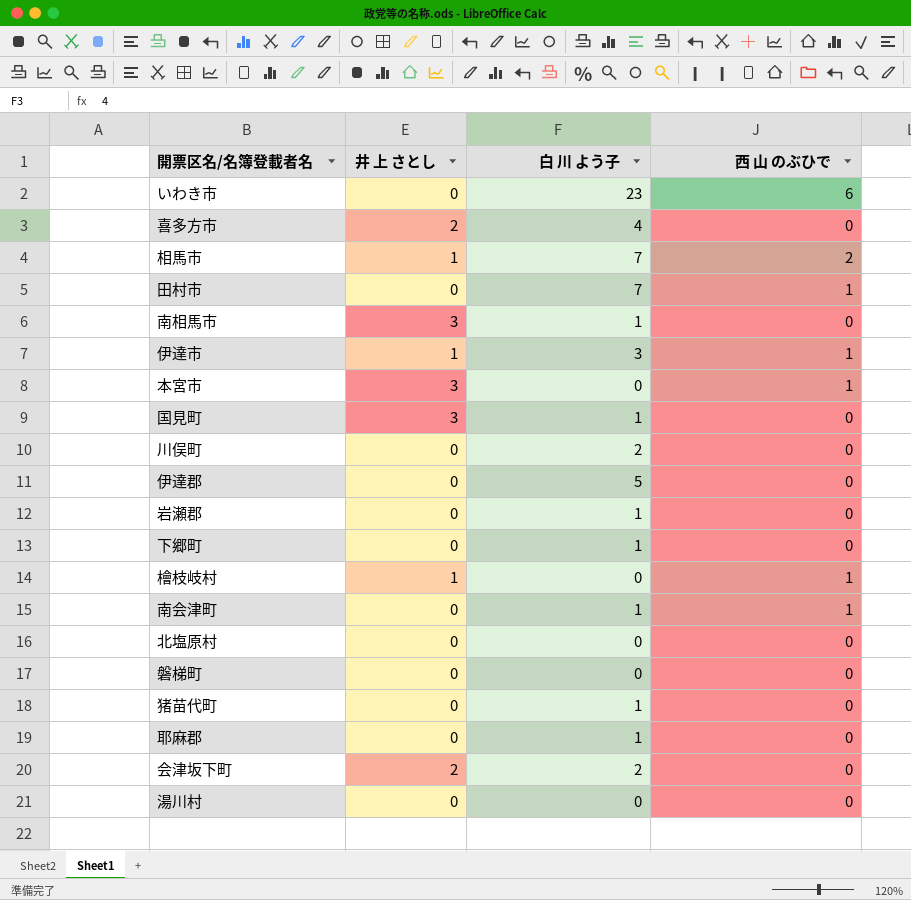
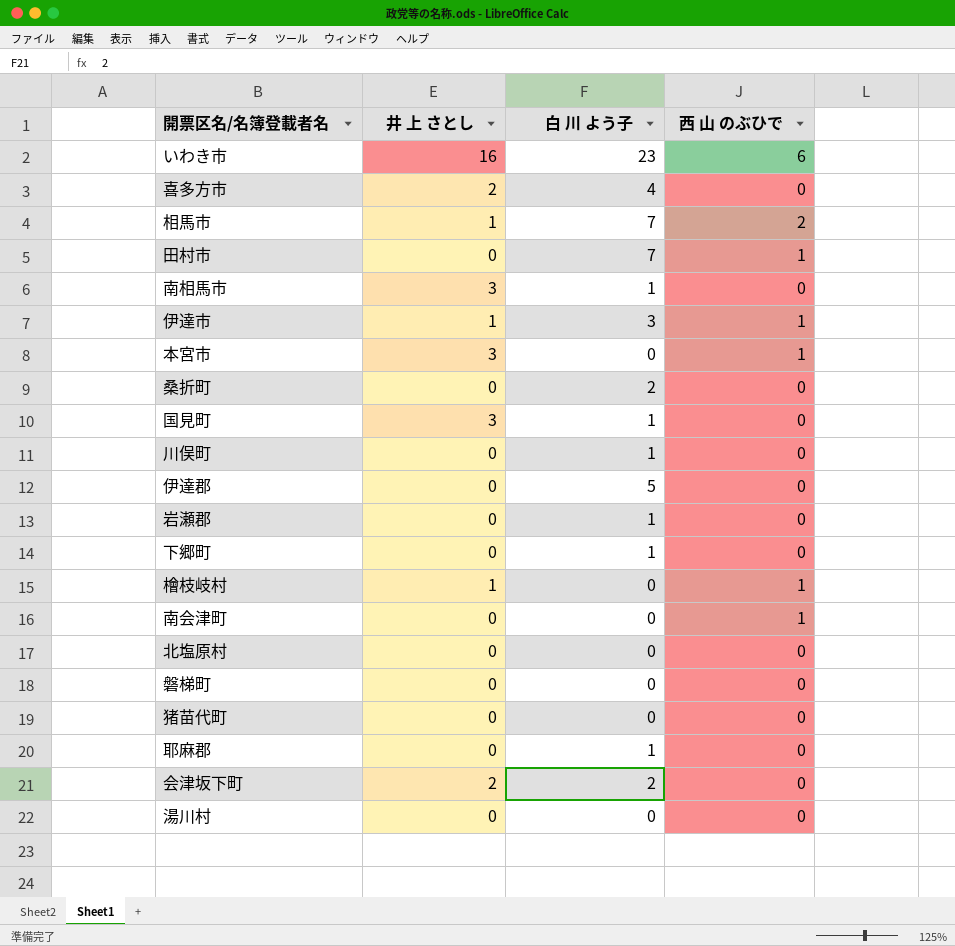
いわき市 | 井 上 さとし: 0 -> 16
row 桑折町: none -> 0 | 2 | 0
川俣町 | 白 川 よう子: 2 -> 1
南会津町 | 白 川 よう子: 1 -> 0
猪苗代町 | 白 川 よう子: 1 -> 0

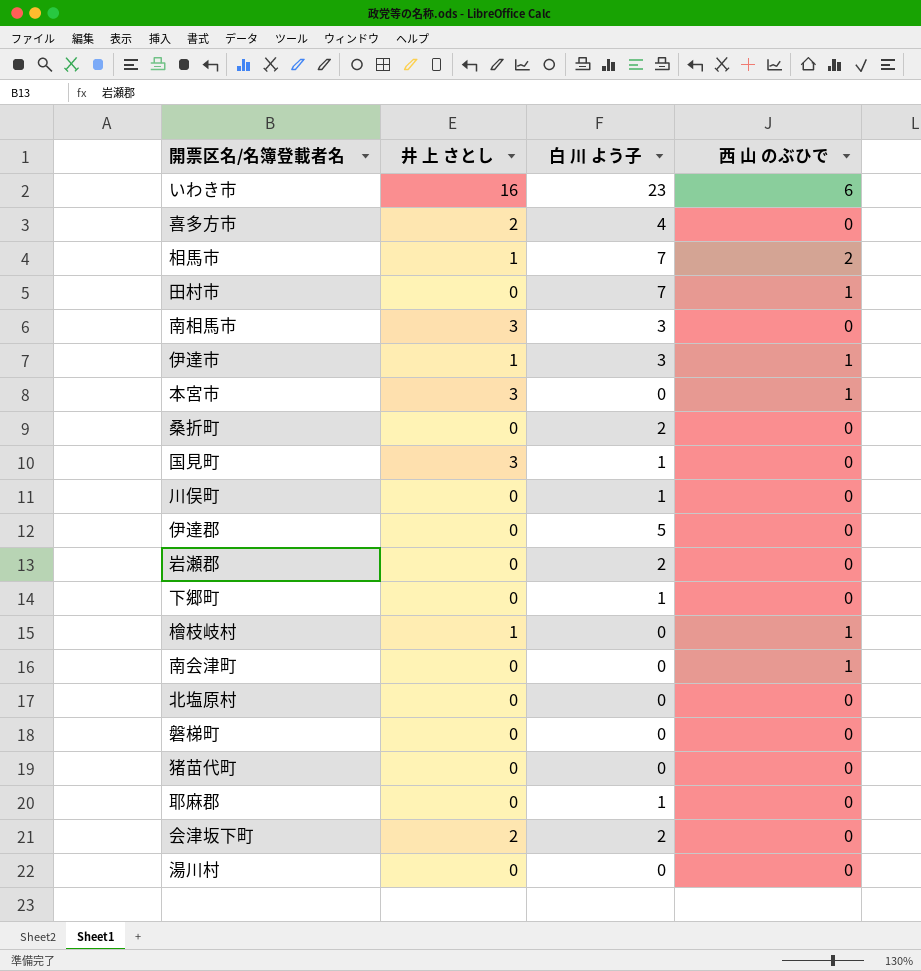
南相馬市 | 白 川 よう子: 1 -> 3
岩瀬郡 | 白 川 よう子: 1 -> 2

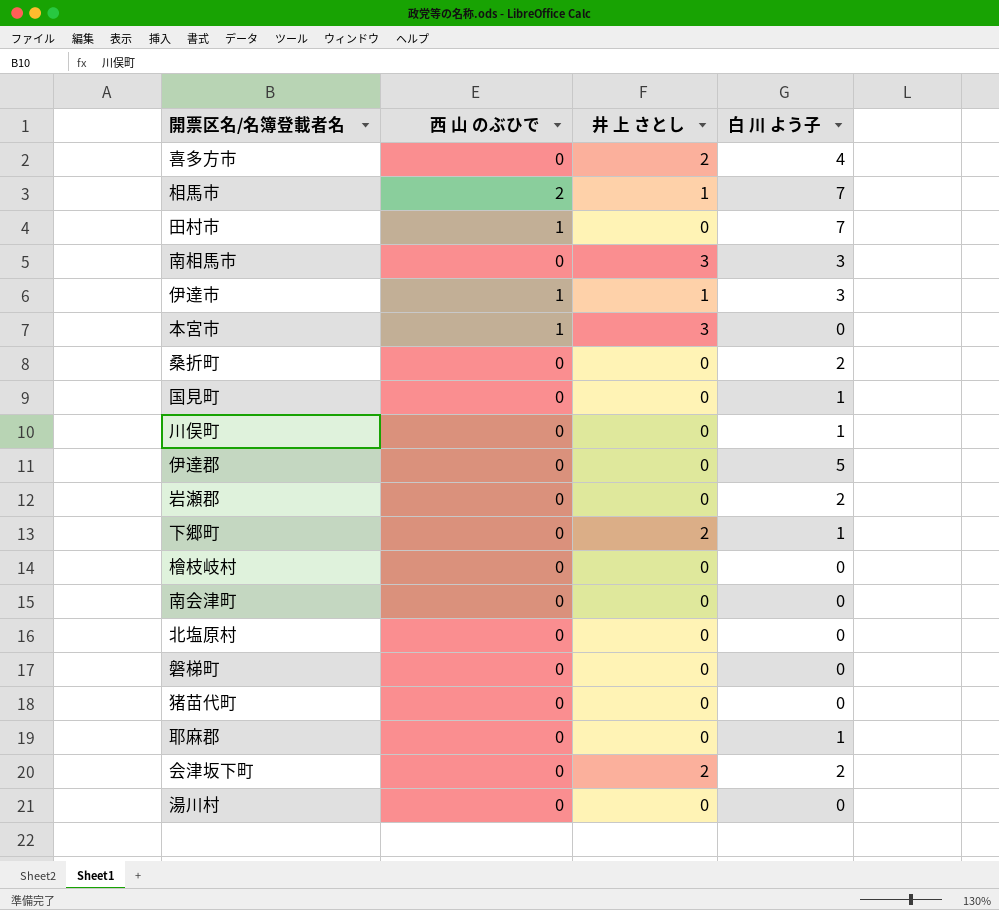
column 西 山 のぶひで | position: 4 -> 2
row いわき市: 16 | 23 | 6 -> none
国見町 | 井 上 さとし: 3 -> 0
下郷町 | 井 上 さとし: 0 -> 2
檜枝岐村 | 西 山 のぶひで: 1 -> 0
檜枝岐村 | 井 上 さとし: 1 -> 0
南会津町 | 西 山 のぶひで: 1 -> 0

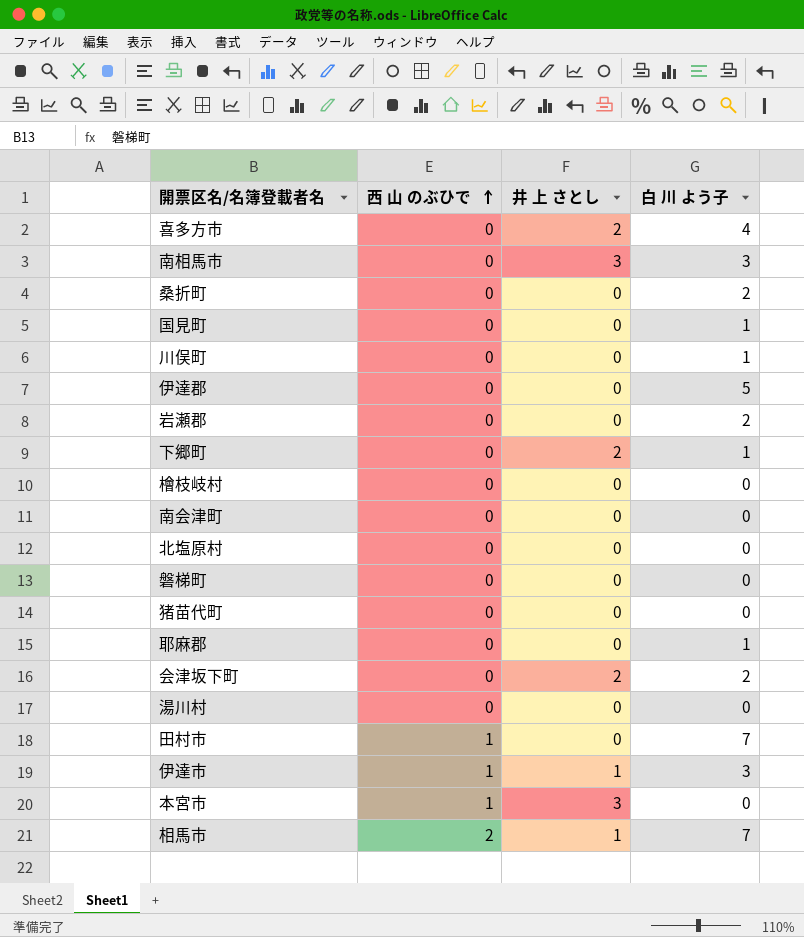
row order: none -> 西 山 のぶひで ascending

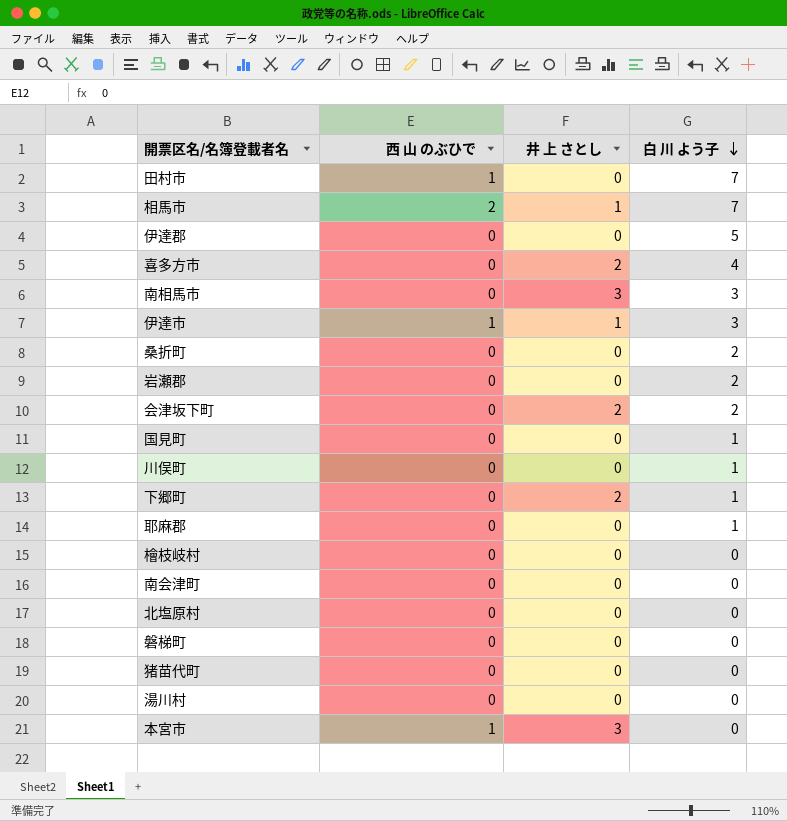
row order: 西 山 のぶひで ascending -> 白 川 よう子 descending

